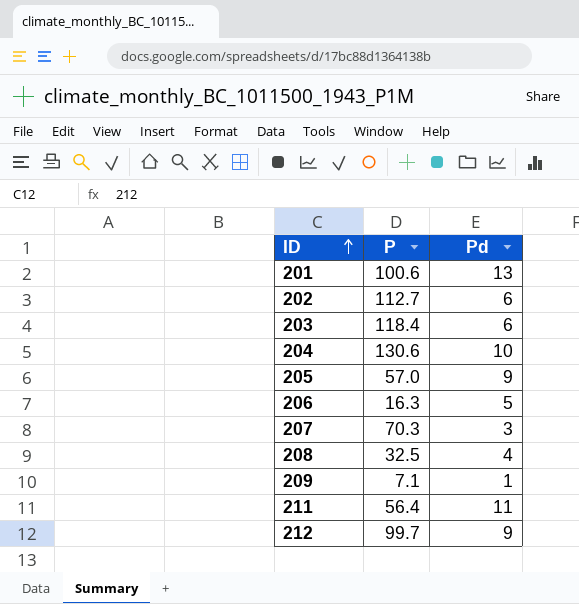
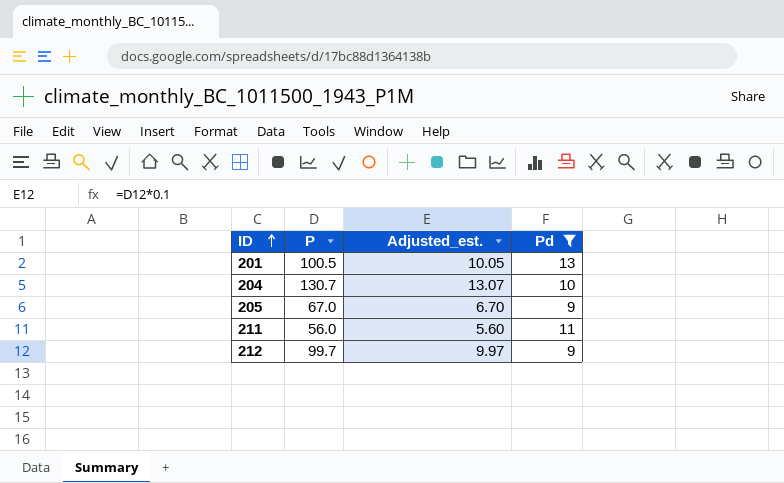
filter: none -> Pd >= 9
column Adjusted_est. | formula: none -> [P] * 0.1
201 | P: 100.6 -> 100.5
204 | P: 130.6 -> 130.7
205 | P: 57.0 -> 67.0
211 | P: 56.4 -> 56.0

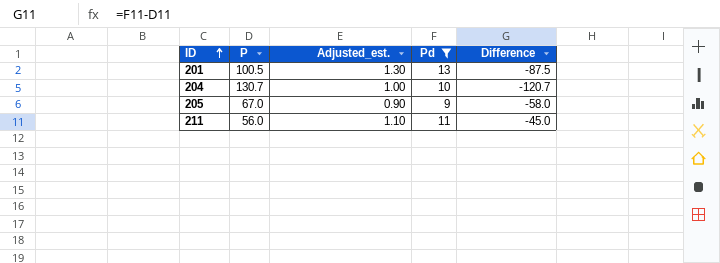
column Adjusted_est. | formula: [P] * 0.1 -> [Pd] * 0.1
column Difference | formula: none -> [Pd] - [P]
row 212: 99.7 | 9.97 | 9 -> none

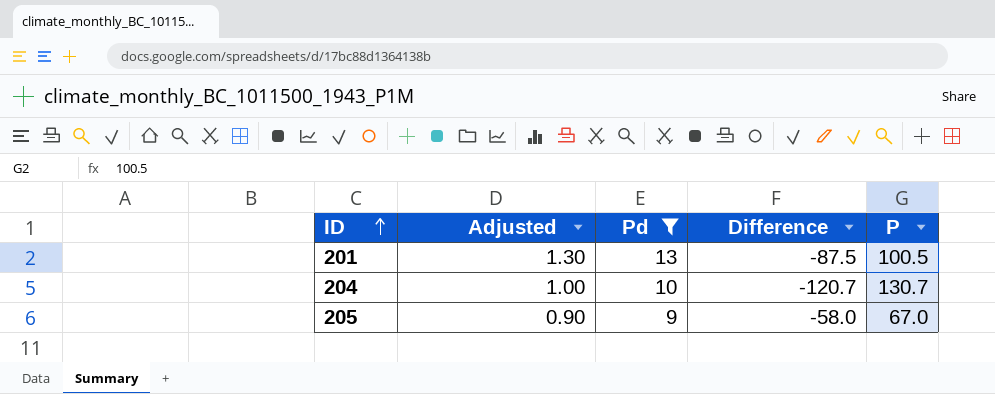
column name: Adjusted_est. -> Adjusted
column P | position: 2 -> 5
row 211: 56.0 | 1.10 | 11 | -45.0 -> none

